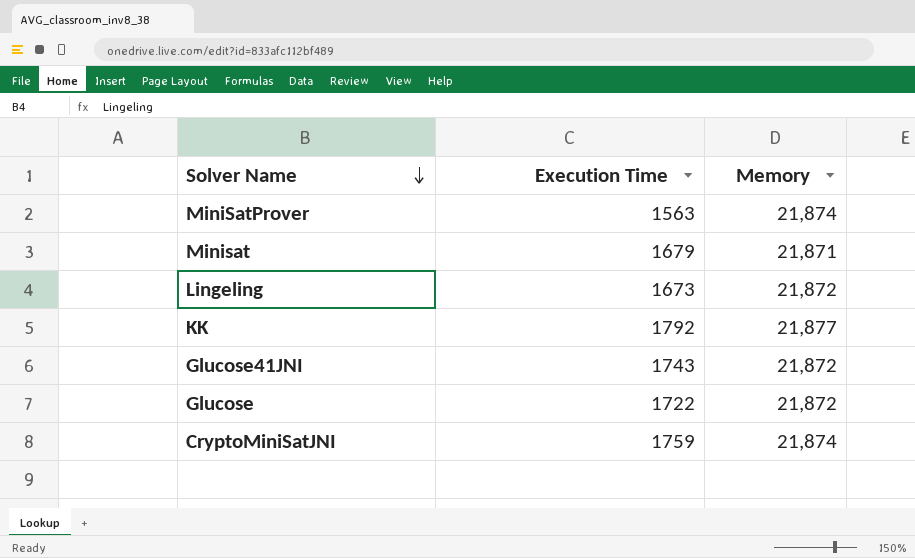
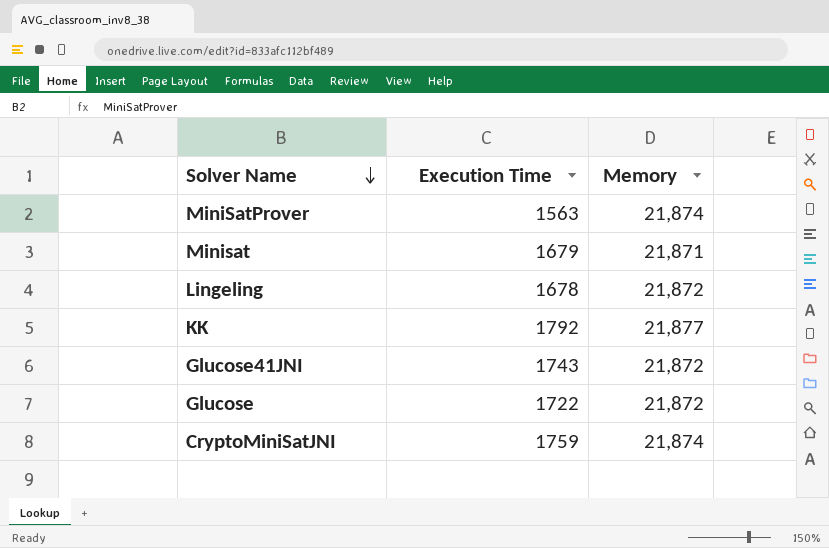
Lingeling | Execution Time: 1673 -> 1678

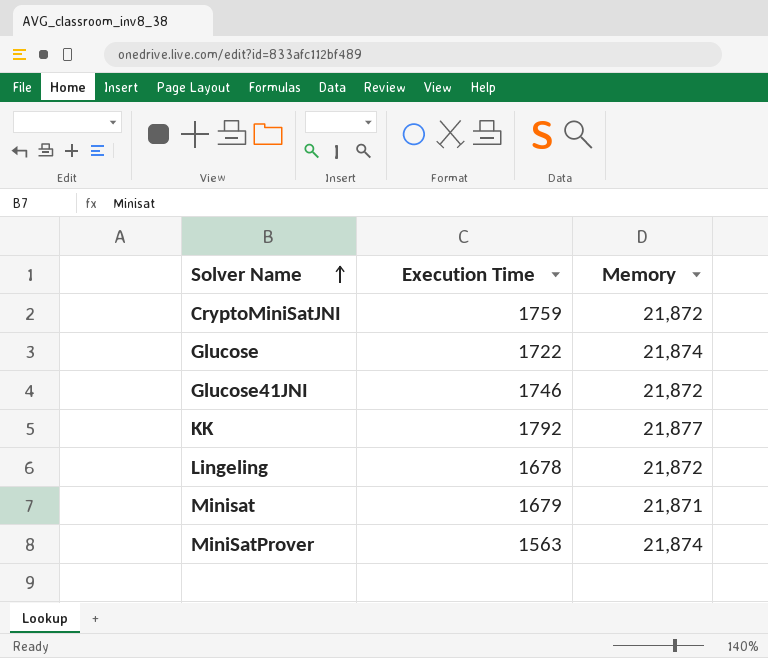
row order: Solver Name descending -> Solver Name ascending
CryptoMiniSatJNI | Memory: 21,874 -> 21,872
Glucose | Memory: 21,872 -> 21,874
Glucose41JNI | Execution Time: 1743 -> 1746

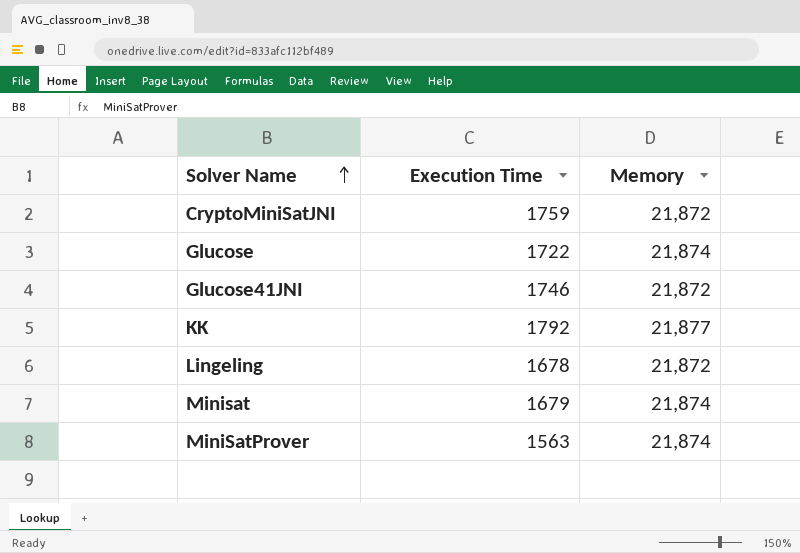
Minisat | Memory: 21,871 -> 21,874

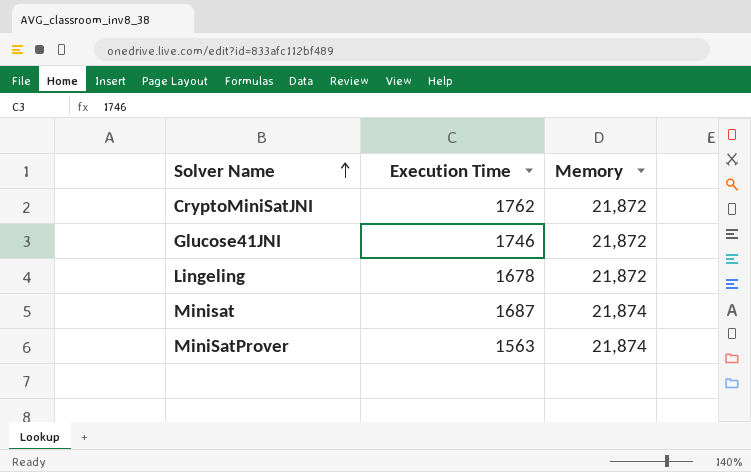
row Glucose: 1722 | 21,874 -> none
row KK: 1792 | 21,877 -> none
CryptoMiniSatJNI | Execution Time: 1759 -> 1762
Minisat | Execution Time: 1679 -> 1687

